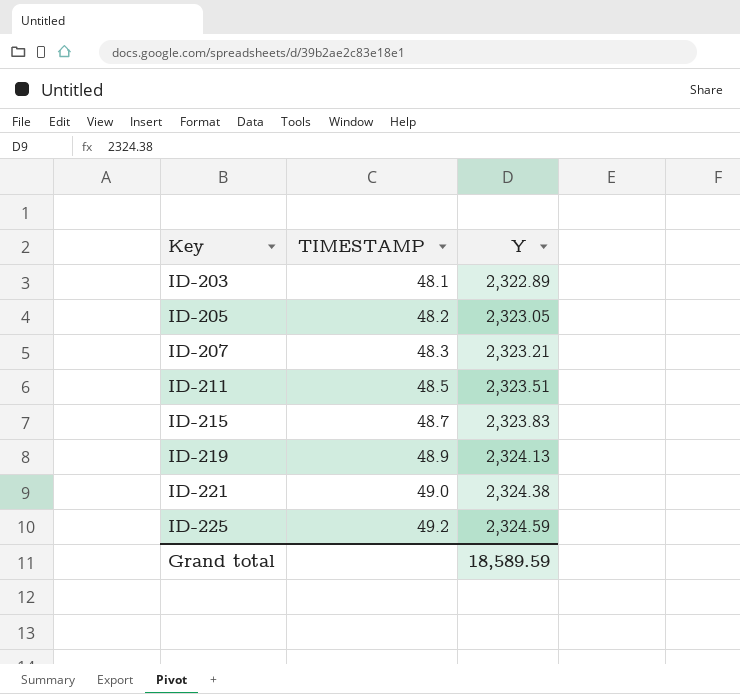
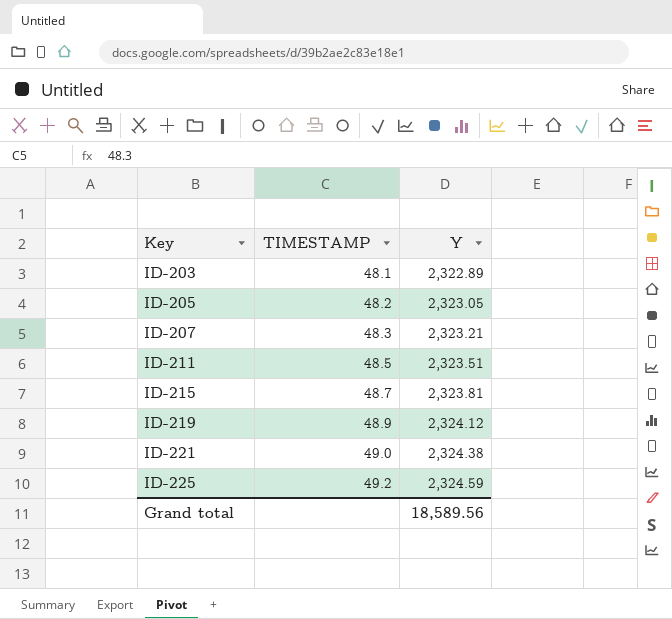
ID-215 | Y: 2,323.83 -> 2,323.81
ID-219 | Y: 2,324.13 -> 2,324.12
Grand total | Y: 18,589.59 -> 18,589.56

